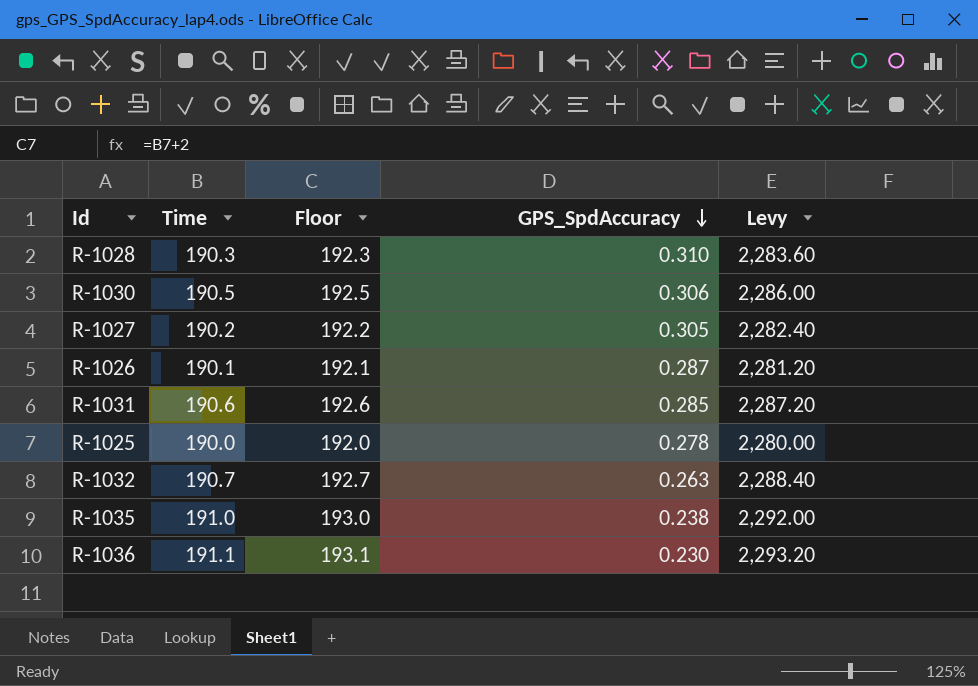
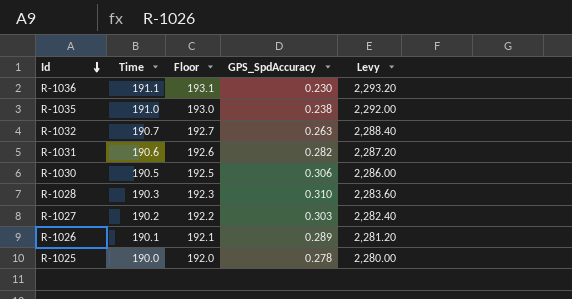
row order: GPS_SpdAccuracy descending -> Id descending
R-1031 | GPS_SpdAccuracy: 0.285 -> 0.282
R-1027 | GPS_SpdAccuracy: 0.305 -> 0.303
R-1026 | GPS_SpdAccuracy: 0.287 -> 0.289

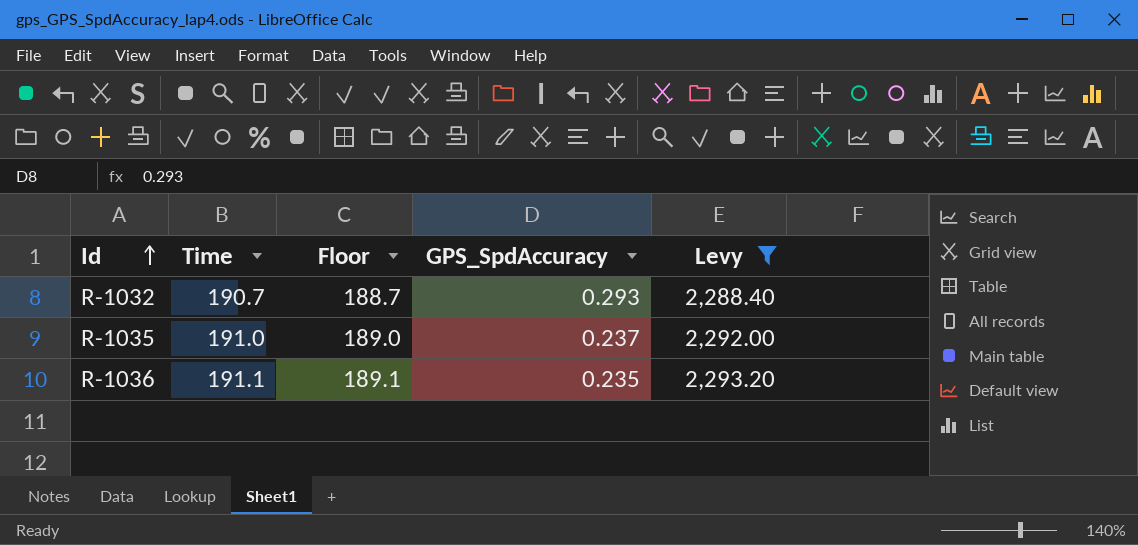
filter: none -> Levy >= 2,288.40
row order: Id descending -> Id ascending
column Floor | formula: [Time] + 2 -> [Time] - 2
R-1032 | GPS_SpdAccuracy: 0.263 -> 0.293
R-1035 | GPS_SpdAccuracy: 0.238 -> 0.237
R-1036 | GPS_SpdAccuracy: 0.230 -> 0.235

